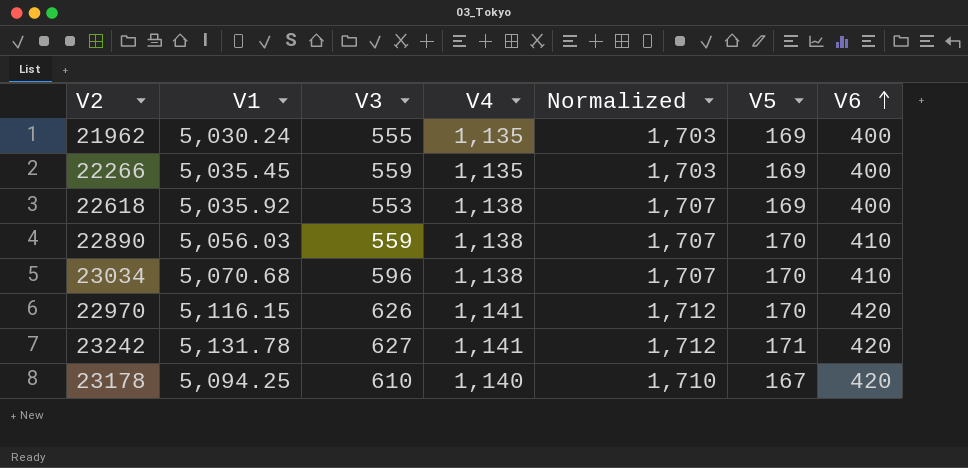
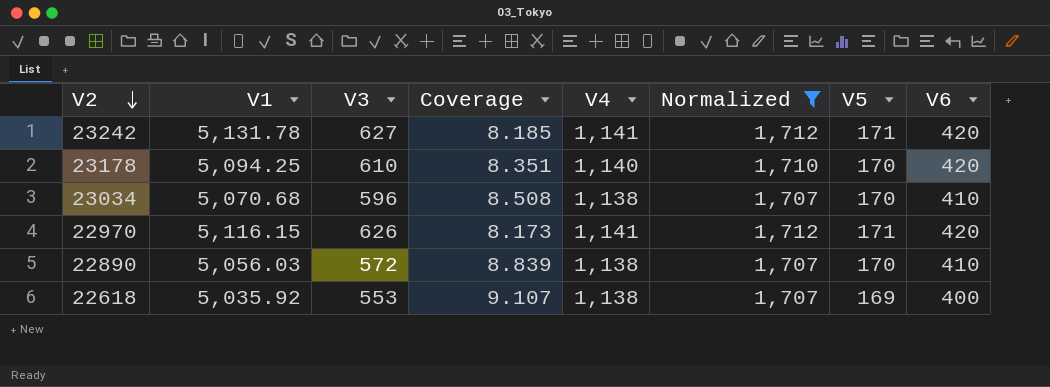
filter: none -> Normalized != 1,703
row order: V6 ascending -> V2 descending
column Coverage | formula: none -> [V1] / [V3]
23178 | V5: 167 -> 170
22970 | V5: 170 -> 171
22890 | V3: 559 -> 572

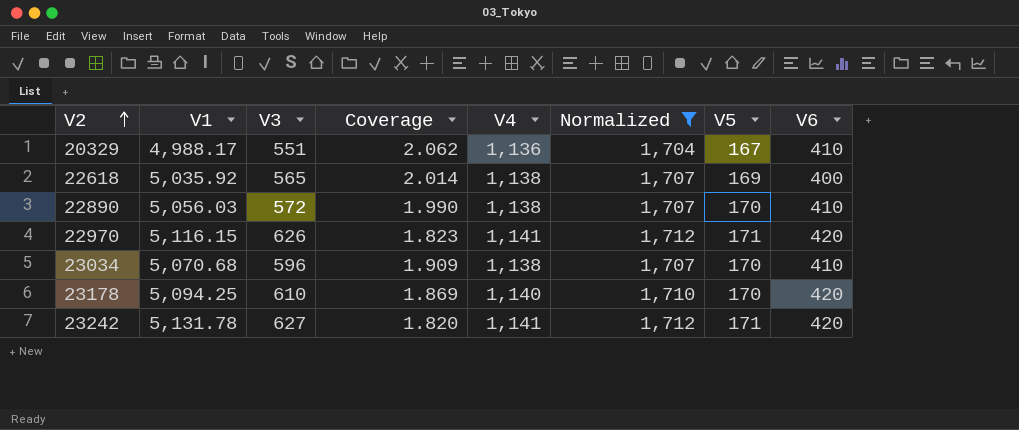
row order: V2 descending -> V2 ascending
column Coverage | formula: [V1] / [V3] -> [V4] / [V3]
row 20329: none -> 4,988.17 | 551 | 2.062 | 1,136 | 1,704 | 167 | 410
22618 | V3: 553 -> 565

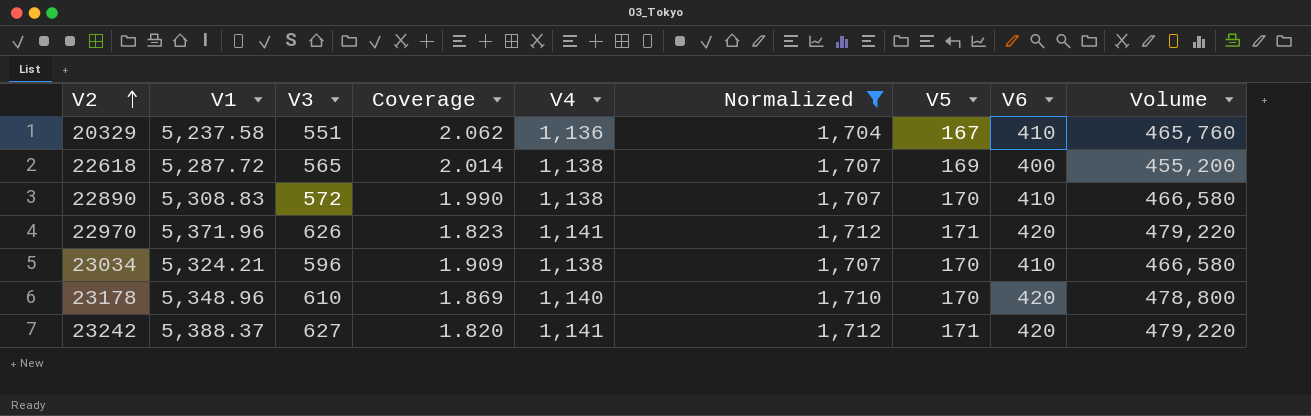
column Volume | formula: none -> [V4] * [V6]
20329 | V1: 4,988.17 -> 5,237.58
22618 | V1: 5,035.92 -> 5,287.72
22890 | V1: 5,056.03 -> 5,308.83
22970 | V1: 5,116.15 -> 5,371.96
23034 | V1: 5,070.68 -> 5,324.21
23178 | V1: 5,094.25 -> 5,348.96
23242 | V1: 5,131.78 -> 5,388.37

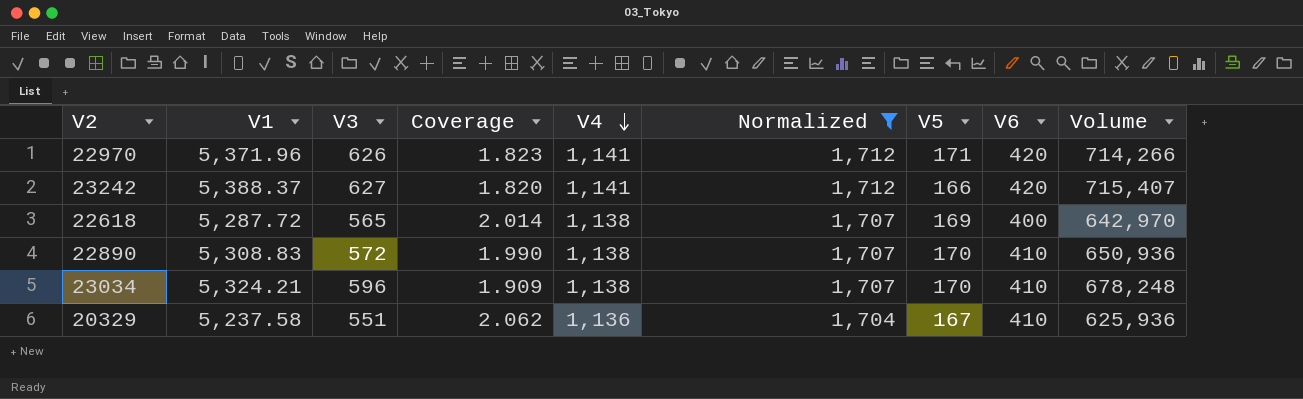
row order: V2 ascending -> V4 descending
column Volume | formula: [V4] * [V6] -> [V3] * [V4]
row 23178: 5,348.96 | 610 | 1.869 | 1,140 | 1,710 | 170 | 420 | 478,800 -> none
23242 | V5: 171 -> 166

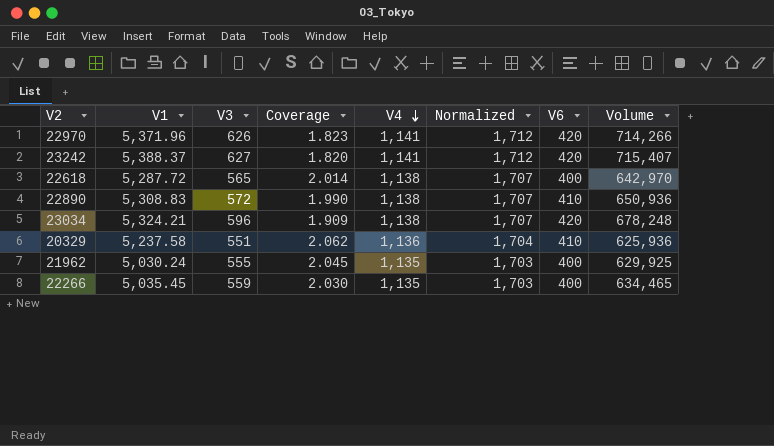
filter: Normalized != 1,703 -> none
column V5 | position: 7 -> none
23034 | V6: 410 -> 420

